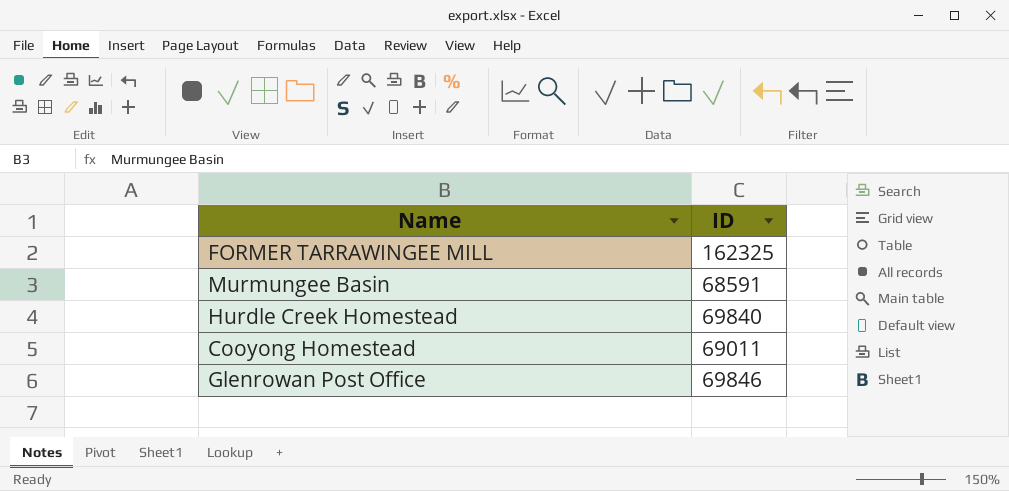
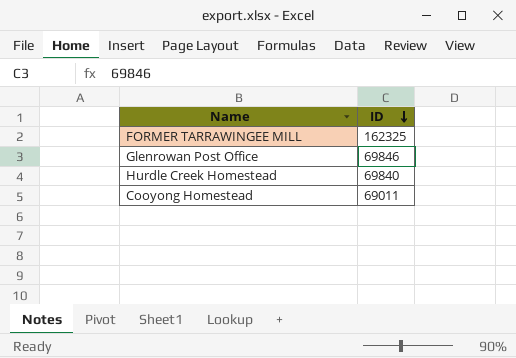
row order: none -> ID descending
row Murmungee Basin: 68591 -> none

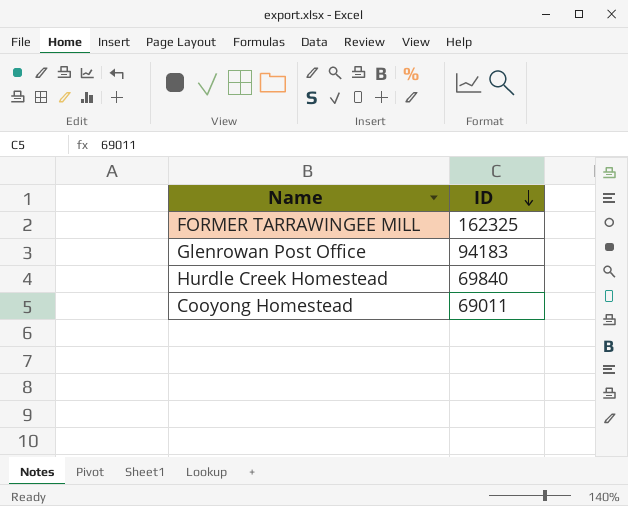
Glenrowan Post Office | ID: 69846 -> 94183

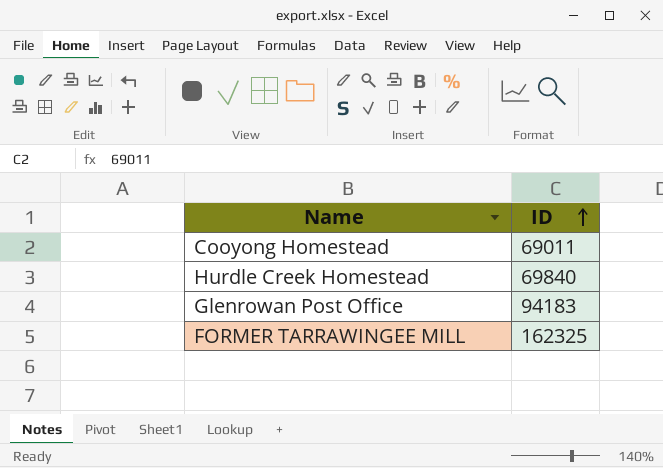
row order: ID descending -> ID ascending

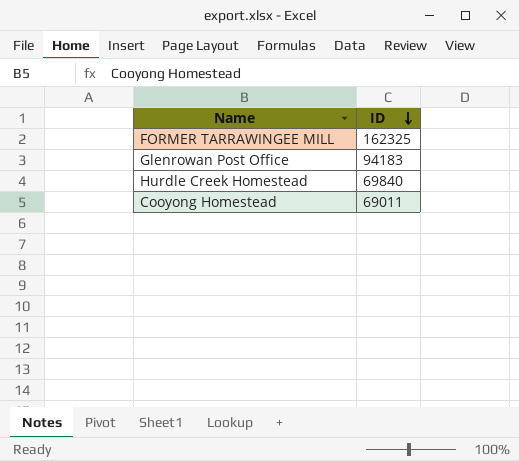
row order: ID ascending -> ID descending

